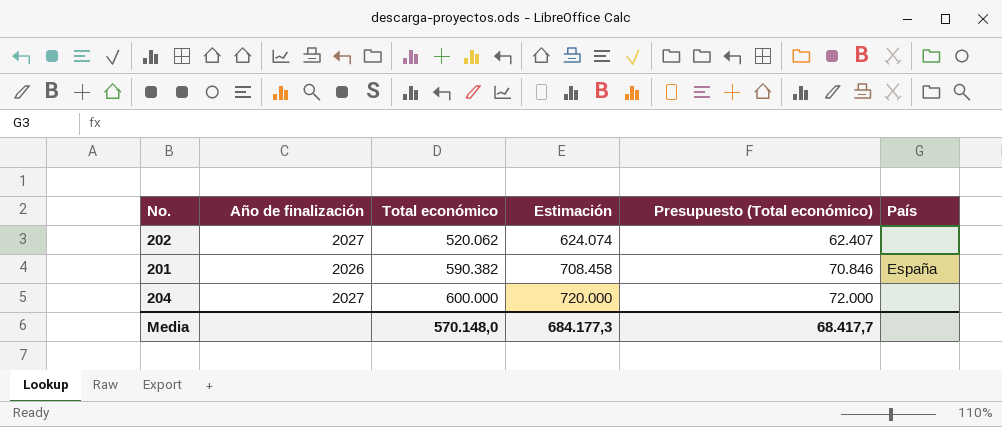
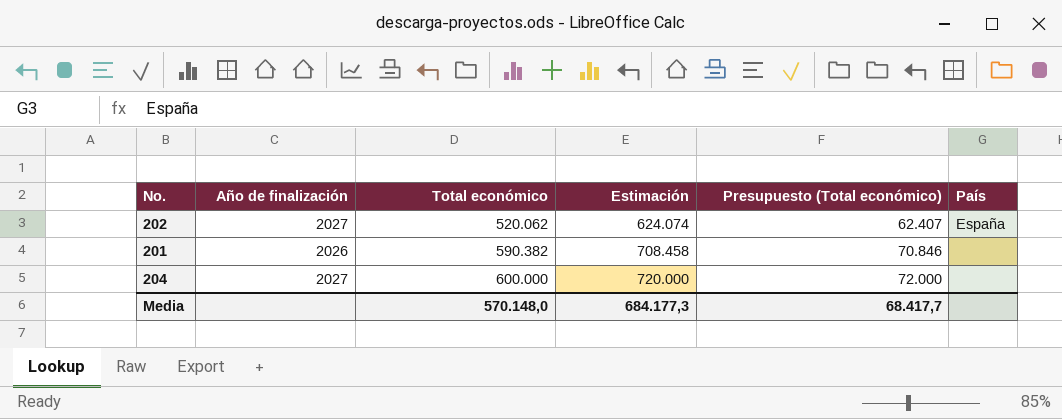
202 | País: none -> España
201 | País: España -> none

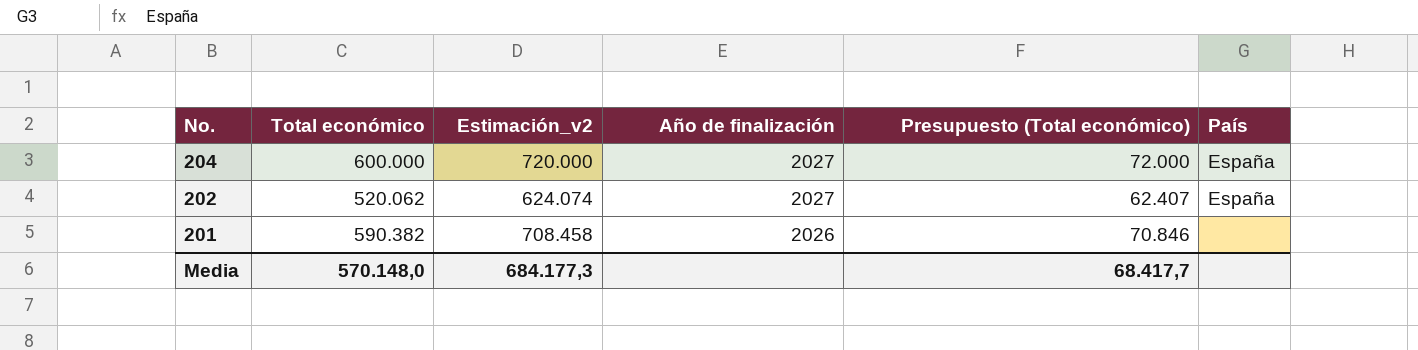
row order: Total económico ascending -> No. descending
column name: Estimación -> Estimación_v2
column Año de finalización | position: 2 -> 4
204 | País: none -> España

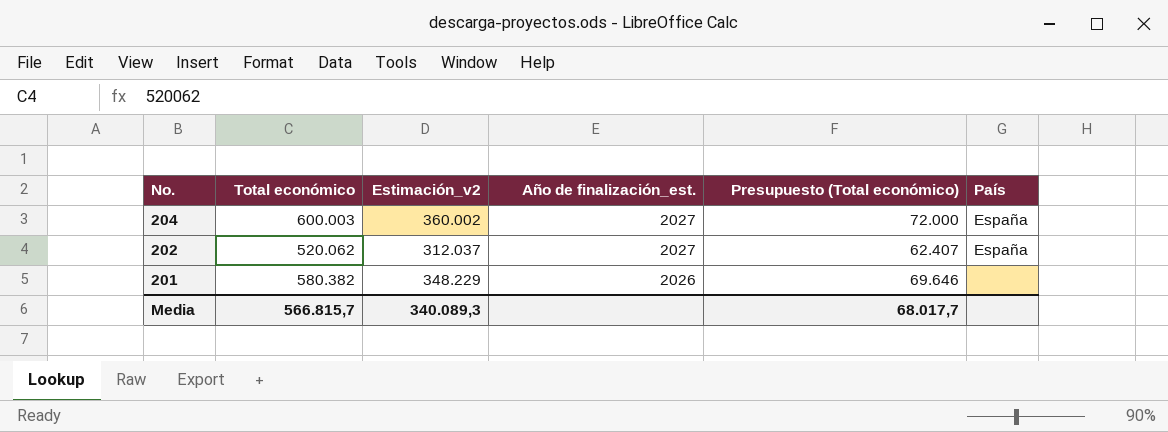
column Estimación_v2 | formula: [Total económico] * 1,2 -> [Total económico] * 0,6
column name: Año de finalización -> Año de finalización_est.
204 | Total económico: 600.000 -> 600.003
201 | Total económico: 590.382 -> 580.382
201 | Presupuesto (Total económico): 70.846 -> 69.646
Media | Total económico: 570.148,0 -> 566.815,7
Media | Estimación_v2: 684.177,3 -> 340.089,3
Media | Presupuesto (Total económico): 68.417,7 -> 68.017,7

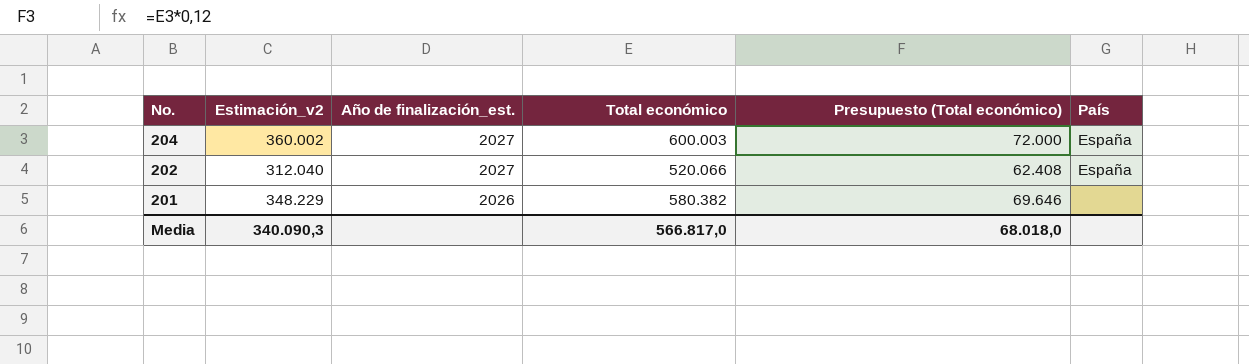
column Total económico | position: 2 -> 4
202 | Estimación_v2: 312.037 -> 312.040
202 | Total económico: 520.062 -> 520.066
202 | Presupuesto (Total económico): 62.407 -> 62.408
Media | Estimación_v2: 340.089,3 -> 340.090,3
Media | Total económico: 566.815,7 -> 566.817,0
Media | Presupuesto (Total económico): 68.017,7 -> 68.018,0

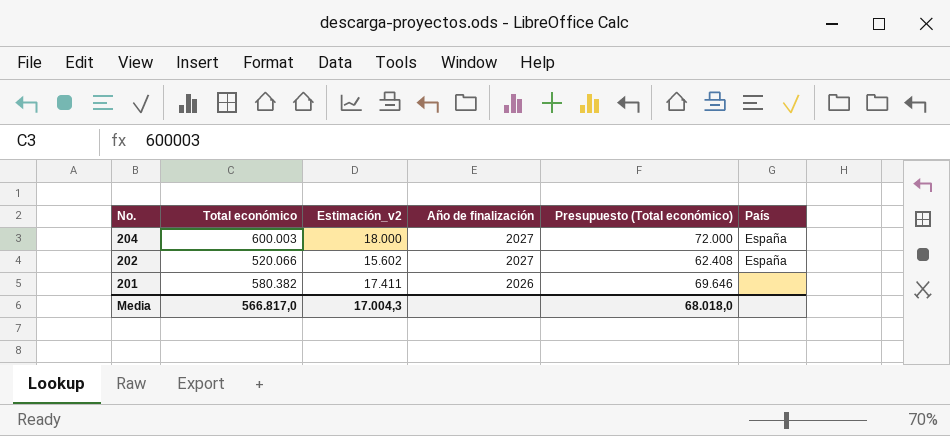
column Total económico | position: 4 -> 2
column Estimación_v2 | formula: [Total económico] * 0,6 -> [Total económico] * 0,03
column name: Año de finalización_est. -> Año de finalización
Media | Estimación_v2: 340.090,3 -> 17.004,3

